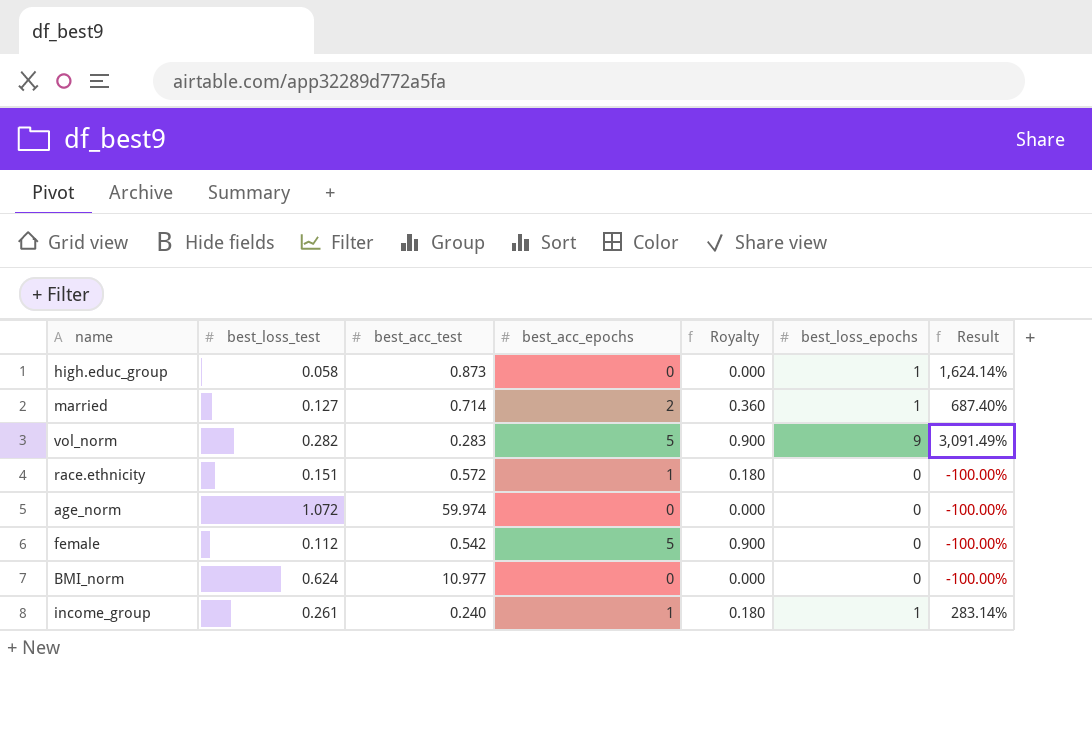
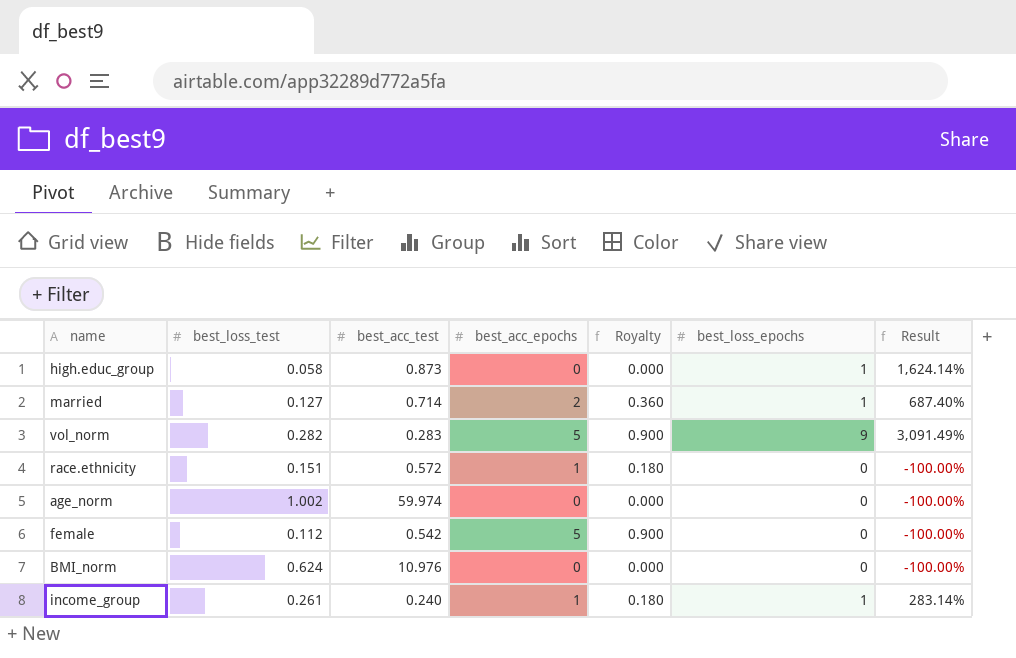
age_norm | best_loss_test: 1.072 -> 1.002
BMI_norm | best_acc_test: 10.977 -> 10.976

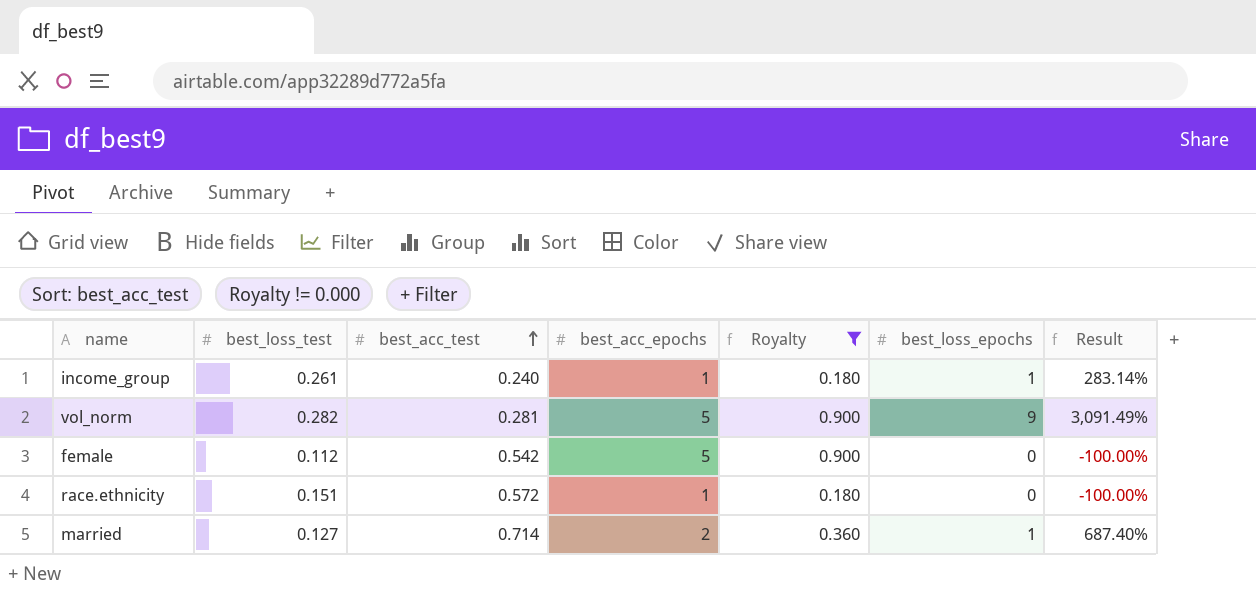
filter: none -> Royalty != 0.000
row order: none -> best_acc_test ascending
vol_norm | best_acc_test: 0.283 -> 0.281

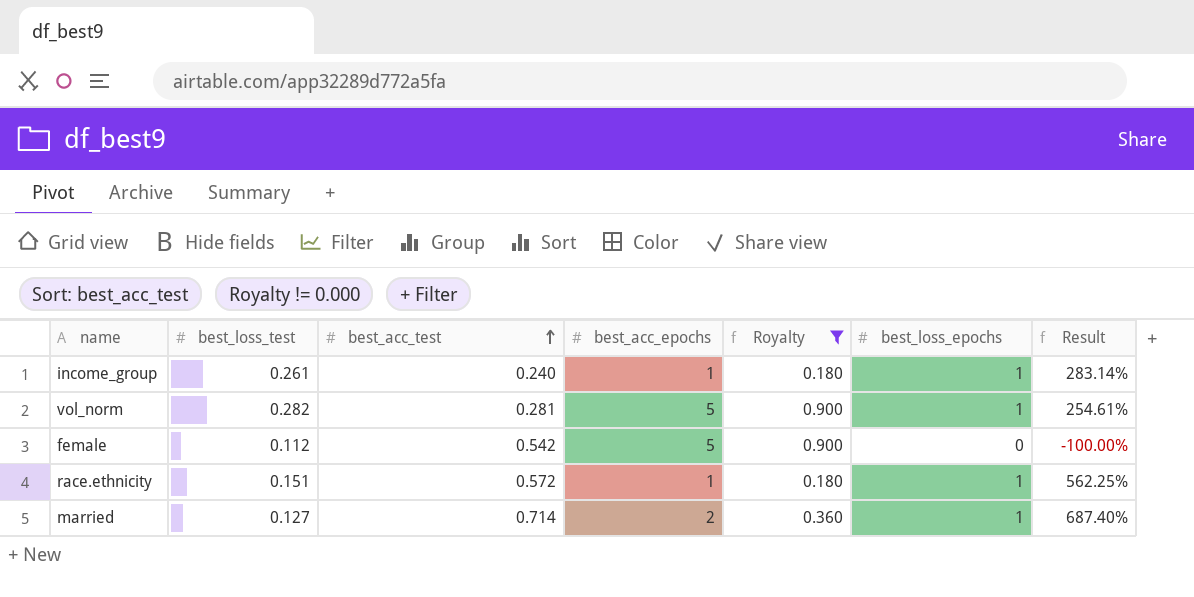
vol_norm | best_loss_epochs: 9 -> 1
vol_norm | Result: 3,091.49% -> 254.61%
race.ethnicity | best_loss_epochs: 0 -> 1
race.ethnicity | Result: -100.00% -> 562.25%

